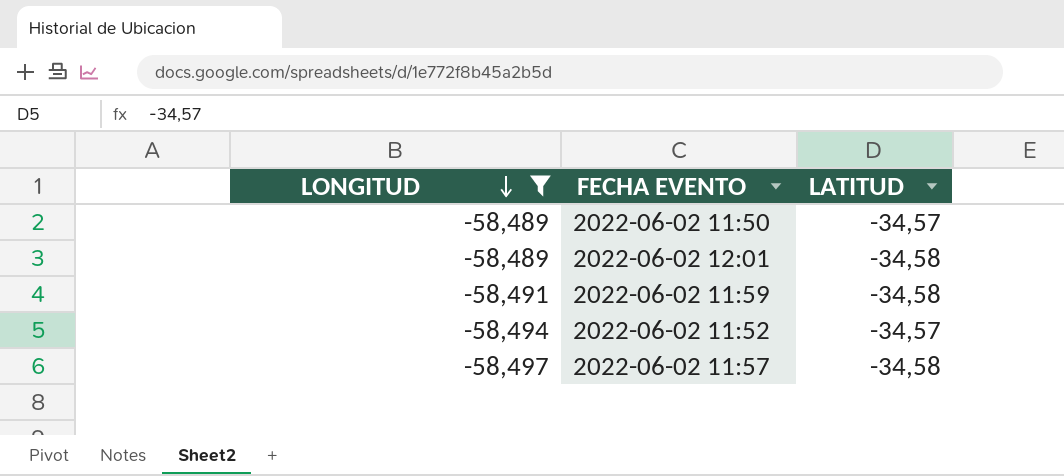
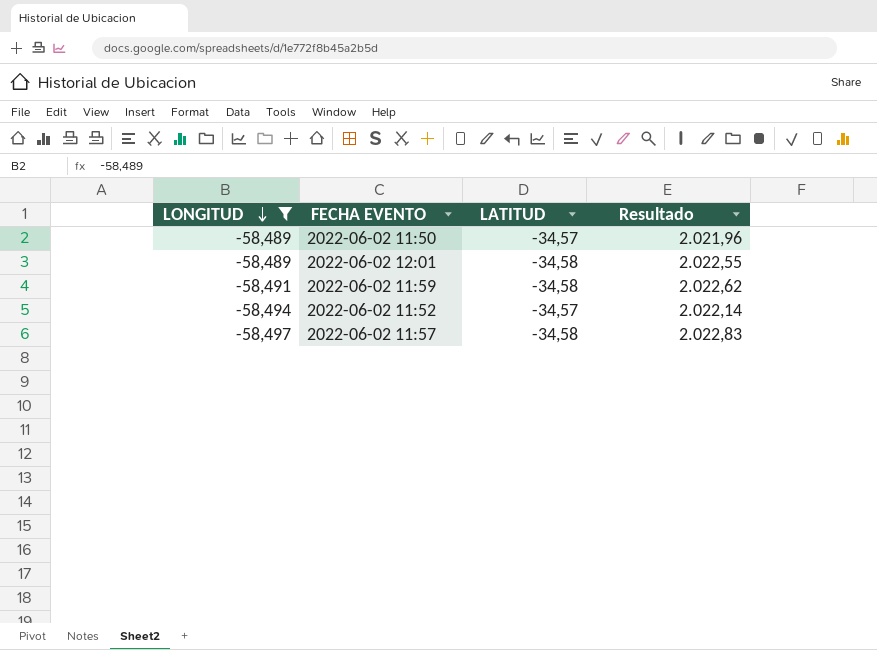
column Resultado | formula: none -> [LONGITUD] * [LATITUD]

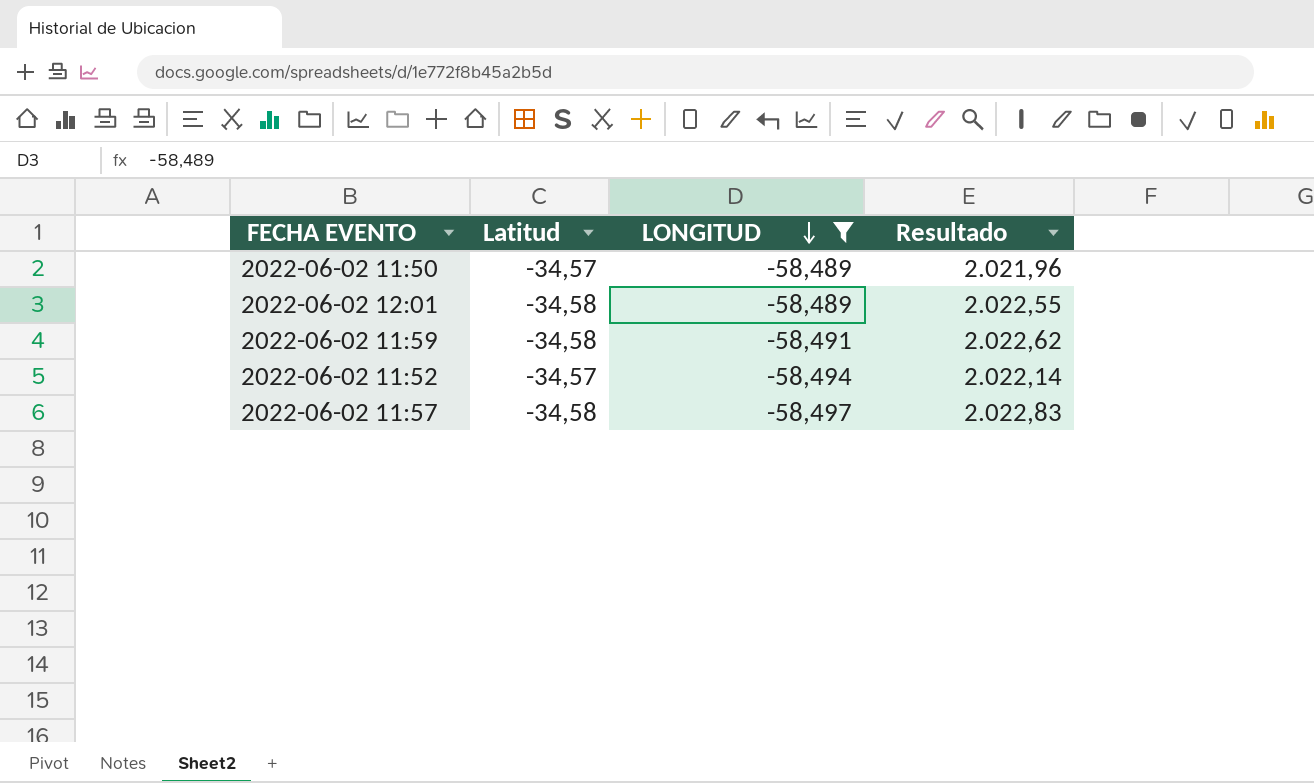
column name: LATITUD -> Latitud
column LONGITUD | position: 1 -> 3

